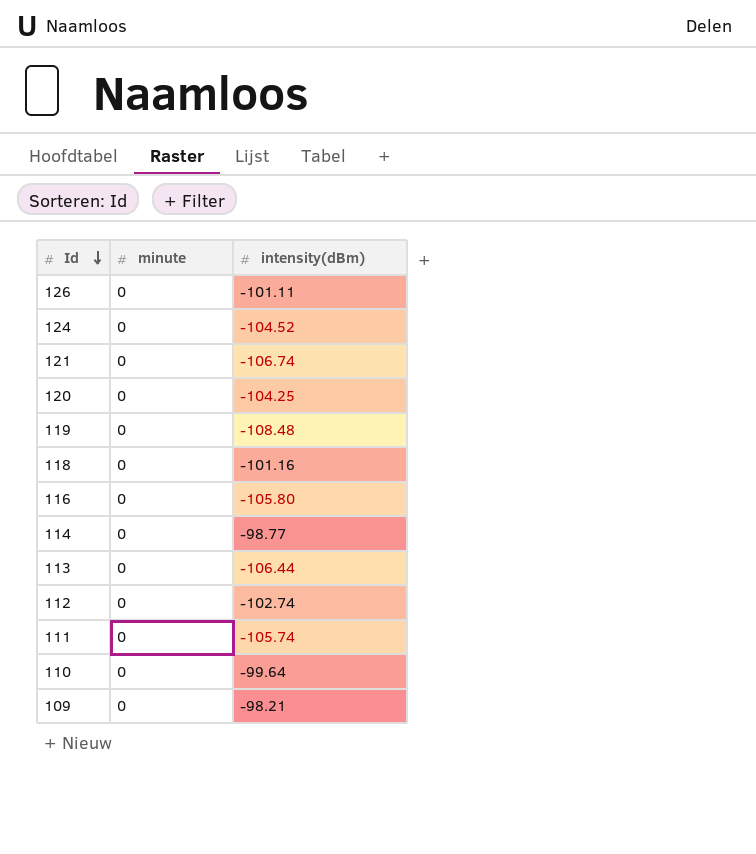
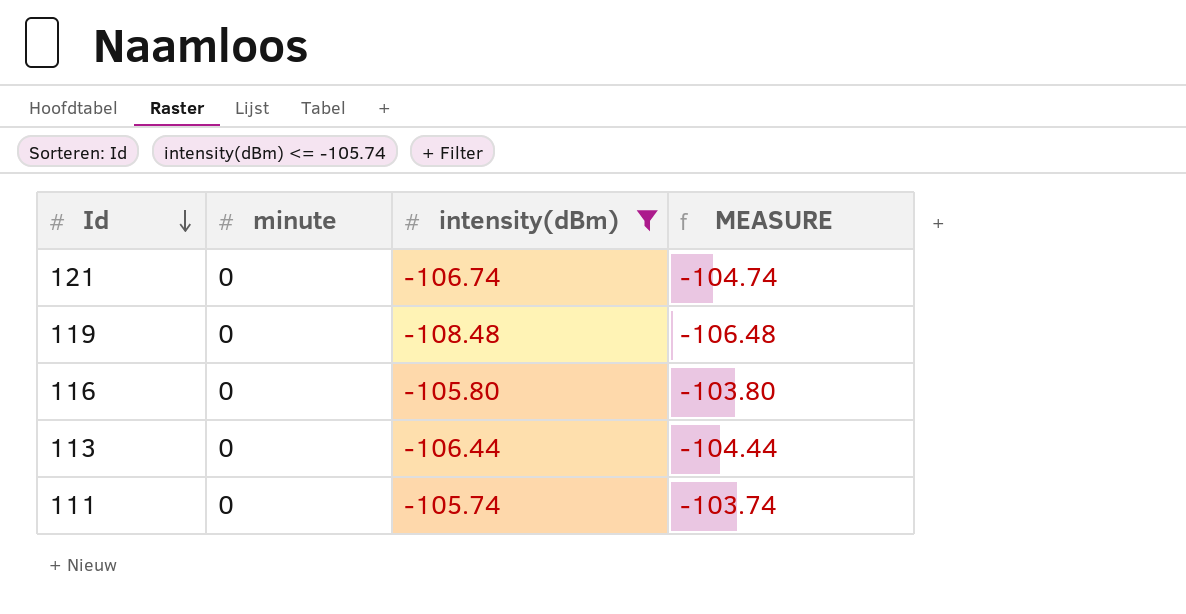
filter: none -> intensity(dBm) <= -105.74
column MEASURE | formula: none -> [intensity(dBm)] + 2

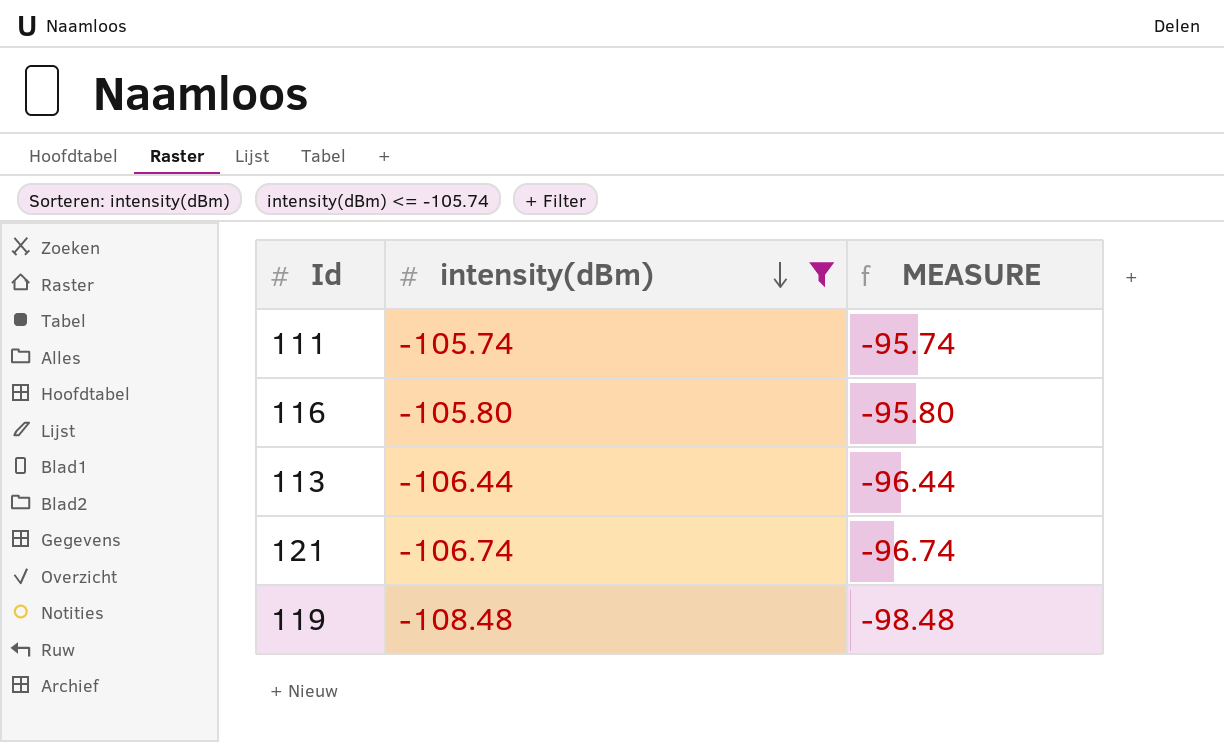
row order: Id descending -> intensity(dBm) descending
column minute | position: 2 -> none
column MEASURE | formula: [intensity(dBm)] + 2 -> [intensity(dBm)] + 10

